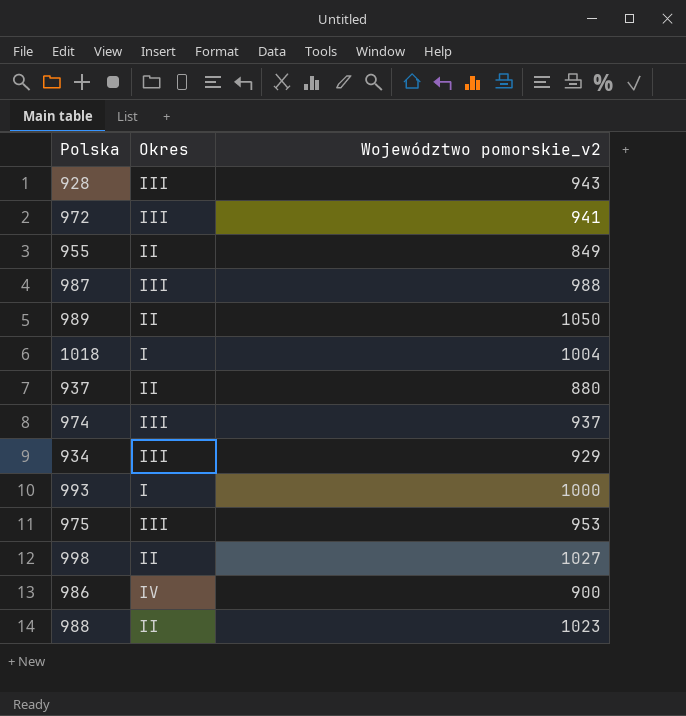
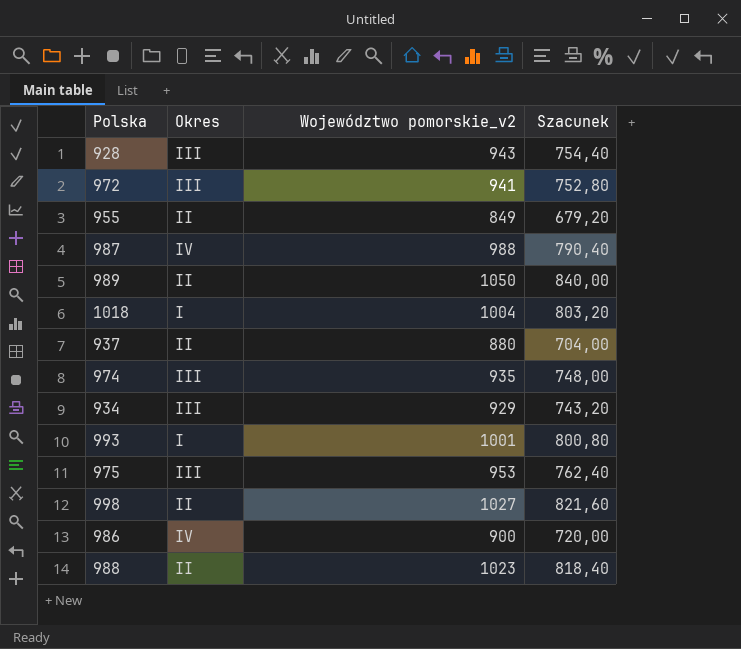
column Szacunek | formula: none -> [Województwo pomorskie_v2] * 0,8
987 | Okres: III -> IV
974 | Województwo pomorskie_v2: 937 -> 935
993 | Województwo pomorskie_v2: 1000 -> 1001

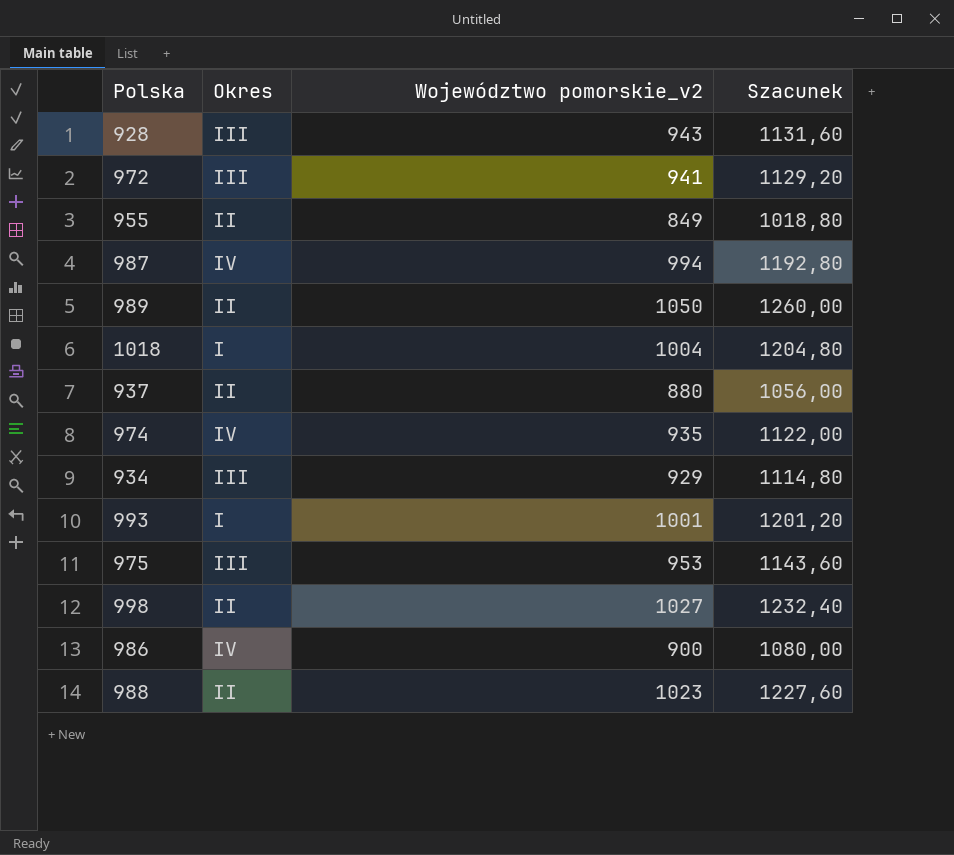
column Szacunek | formula: [Województwo pomorskie_v2] * 0,8 -> [Województwo pomorskie_v2] * 1,2
987 | Województwo pomorskie_v2: 988 -> 994
974 | Okres: III -> IV

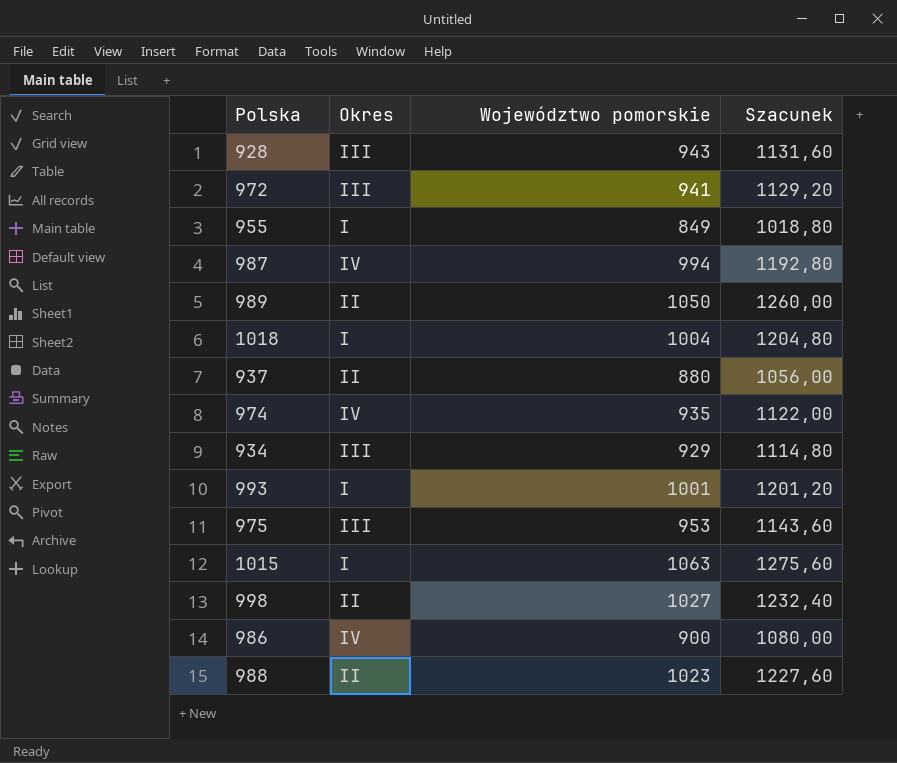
column name: Województwo pomorskie_v2 -> Województwo pomorskie
955 | Okres: II -> I
row 1015: none -> I | 1063 | 1275,60

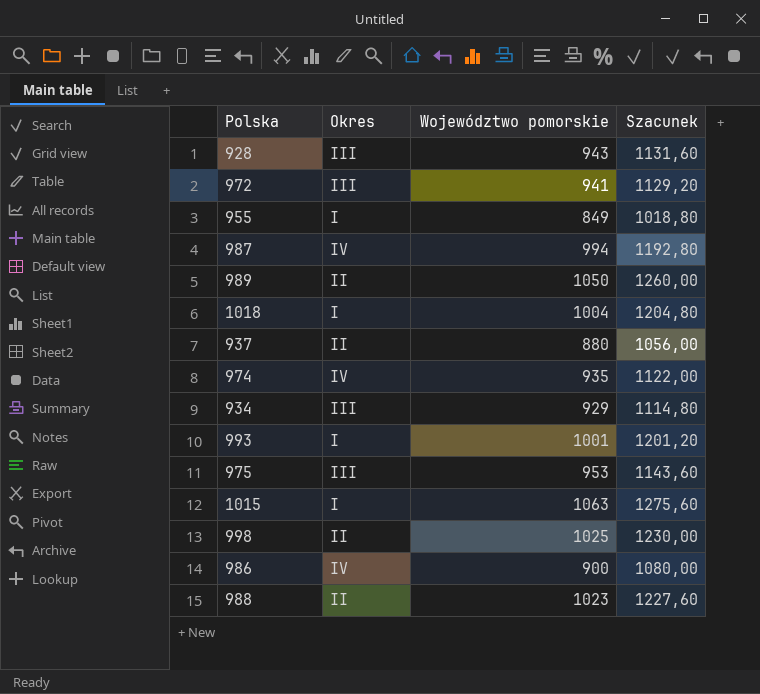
998 | Województwo pomorskie: 1027 -> 1025
998 | Szacunek: 1232,40 -> 1230,00

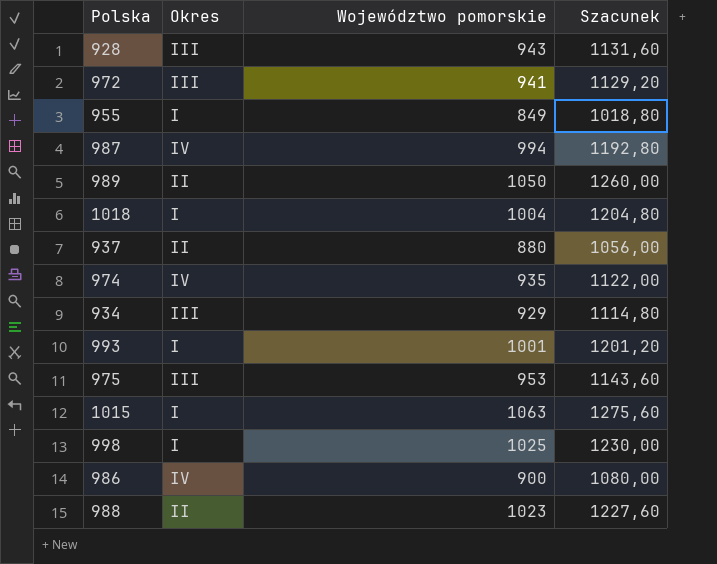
998 | Okres: II -> I

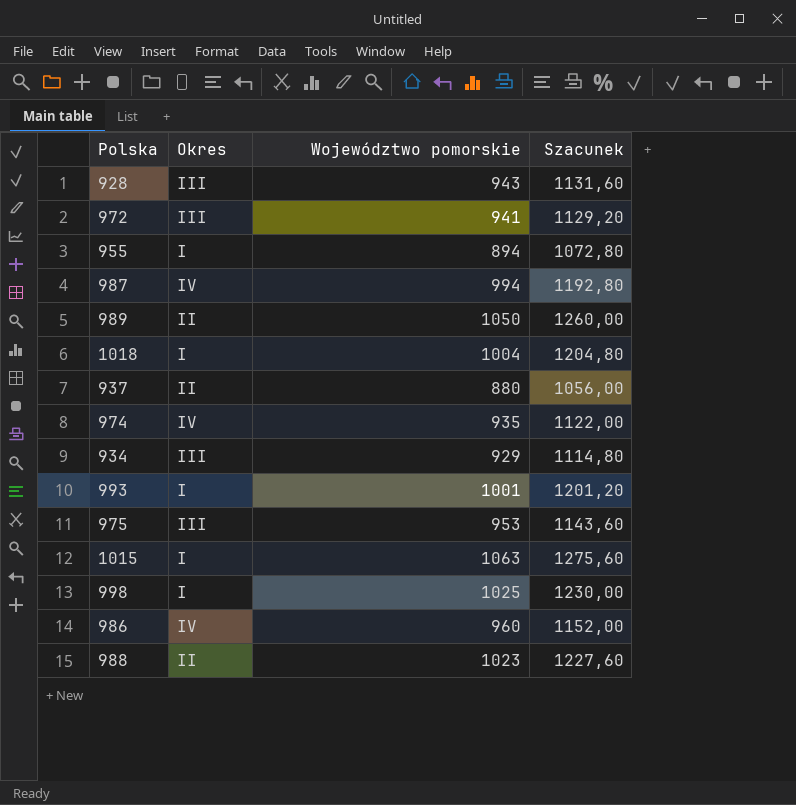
955 | Województwo pomorskie: 849 -> 894
955 | Szacunek: 1018,80 -> 1072,80
986 | Województwo pomorskie: 900 -> 960
986 | Szacunek: 1080,00 -> 1152,00

